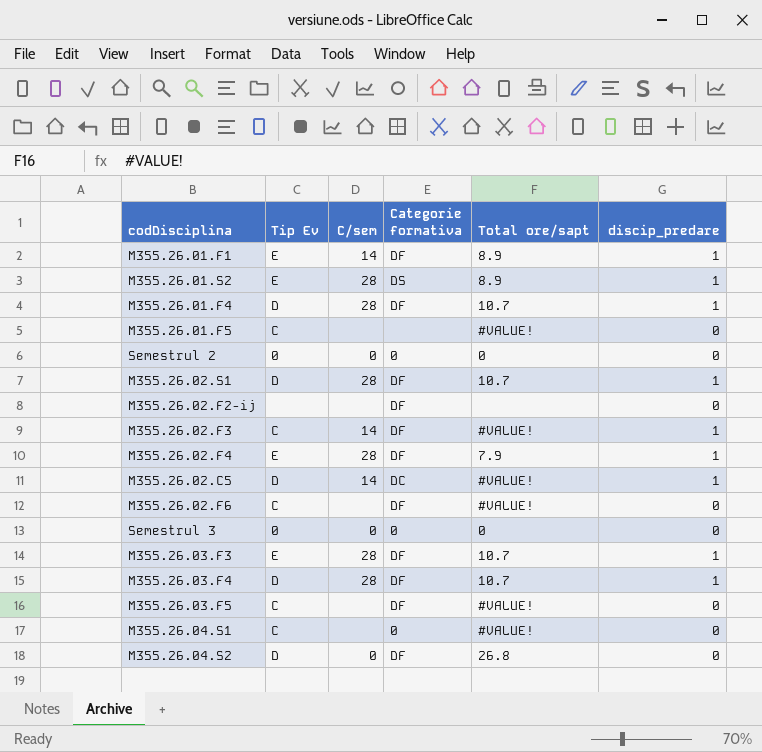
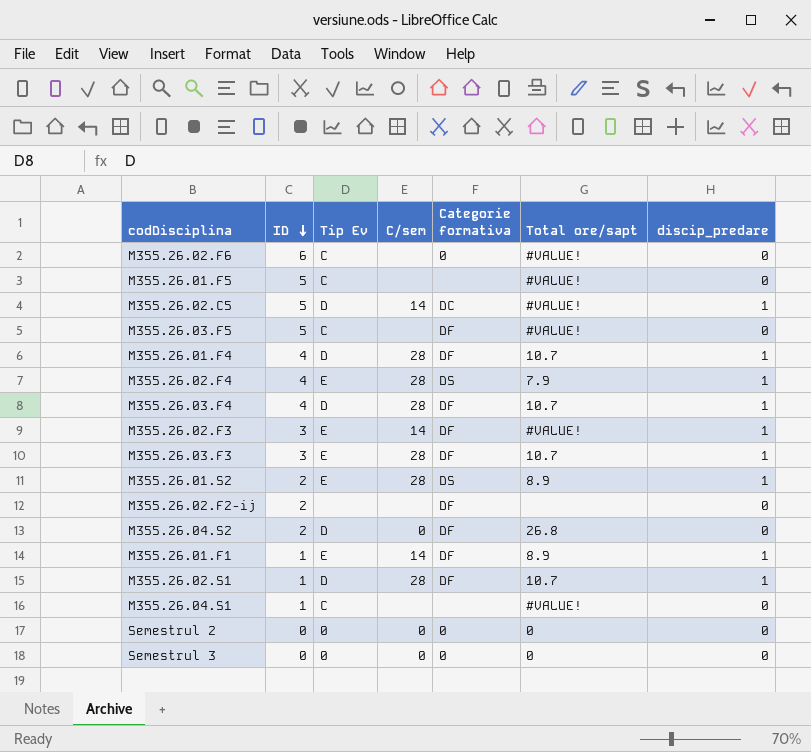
row order: none -> ID descending
column ID | position: none -> 2
M355.26.02.F6 | Categorie formativa: DF -> 0
M355.26.02.F4 | Categorie formativa: DF -> DS
M355.26.02.F3 | Tip Ev: C -> E
M355.26.04.S1 | Categorie formativa: 0 -> none

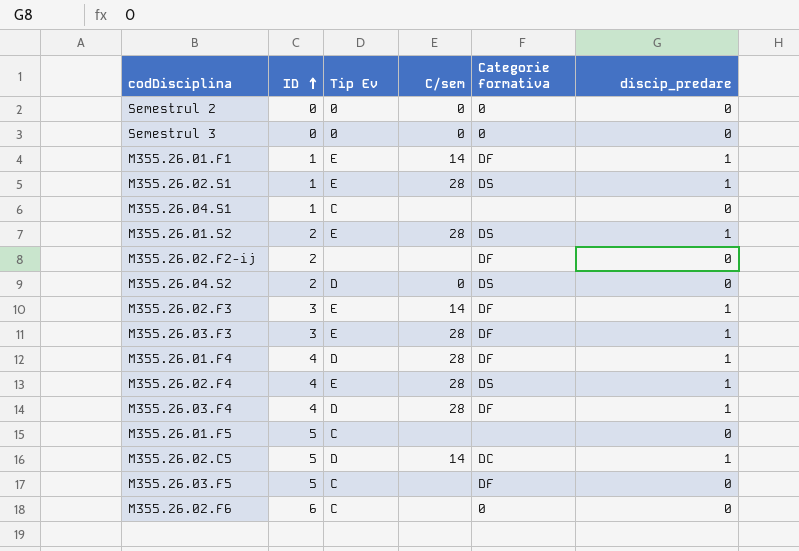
row order: ID descending -> ID ascending
column Total ore/sapt | position: 6 -> none
M355.26.02.S1 | Tip Ev: D -> E
M355.26.02.S1 | Categorie formativa: DF -> DS
M355.26.04.S2 | Categorie formativa: DF -> DS

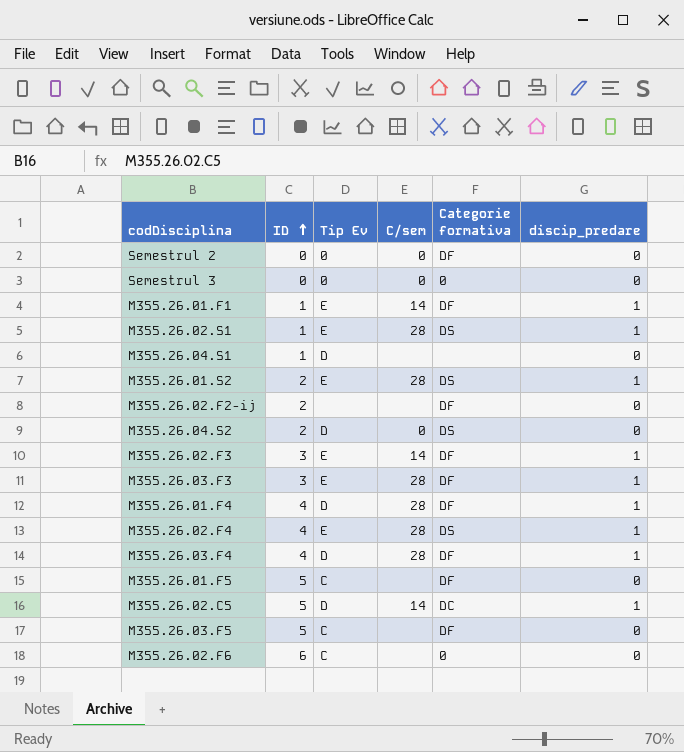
Semestrul 2 | Categorie formativa: 0 -> DF
M355.26.04.S1 | Tip Ev: C -> D
M355.26.01.F5 | Categorie formativa: none -> DF

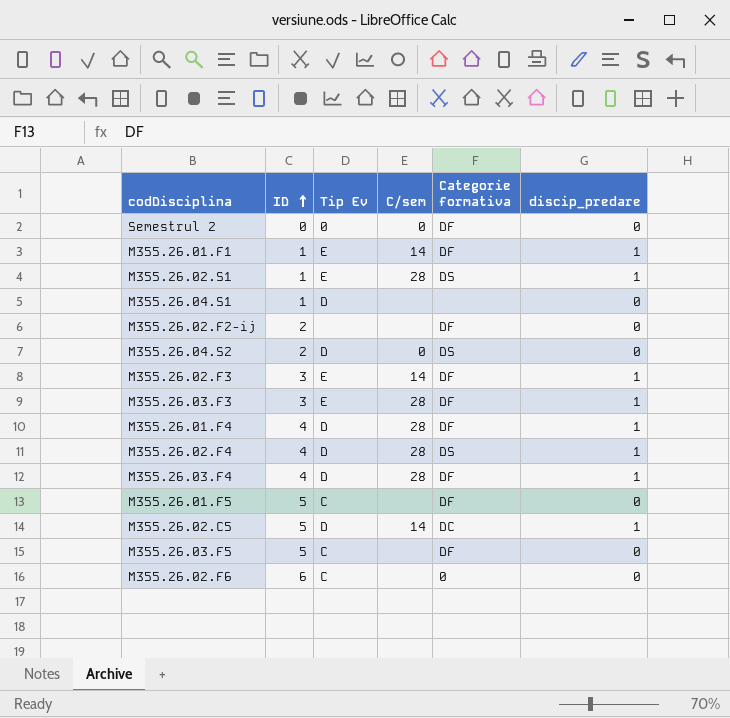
row Semestrul 3: 0 | 0 | 0 | 0 | 0 -> none
row M355.26.01.S2: 2 | E | 28 | DS | 1 -> none
M355.26.02.F4 | Tip Ev: E -> D

